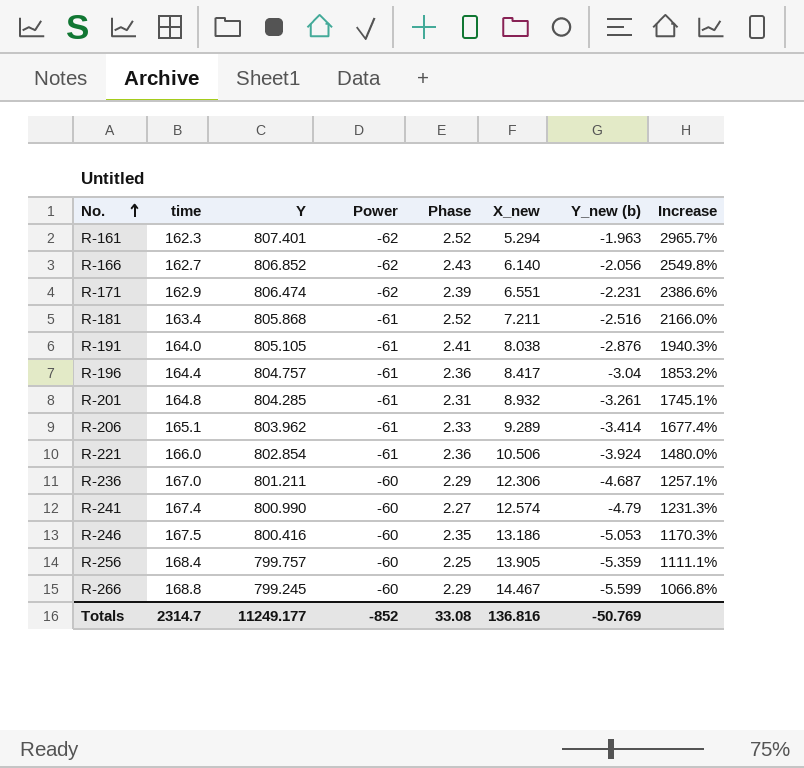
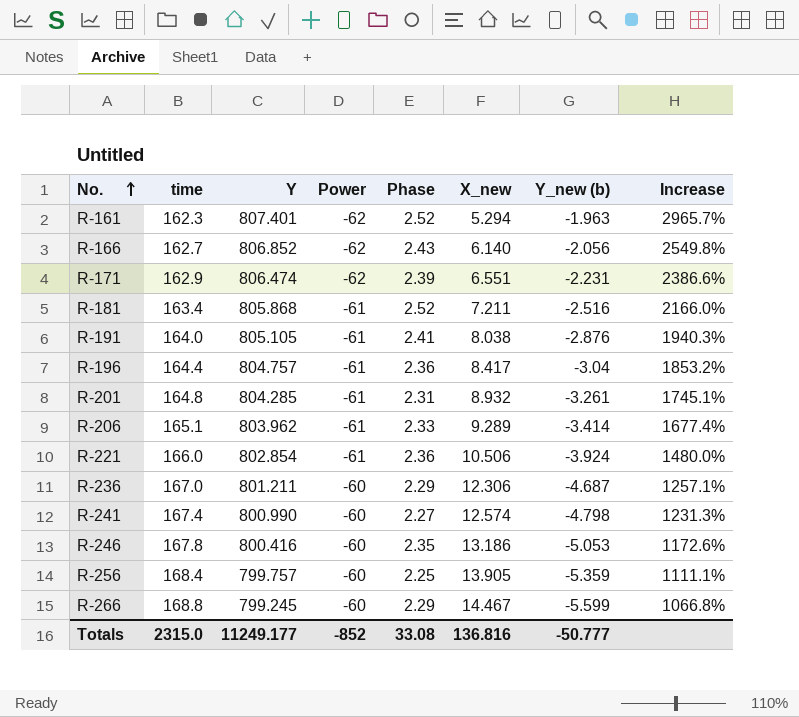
R-241 | Y_new (b): -4.79 -> -4.798
R-246 | time: 167.5 -> 167.8
R-246 | Increase: 1170.3% -> 1172.6%
Totals | time: 2314.7 -> 2315.0
Totals | Y_new (b): -50.769 -> -50.777

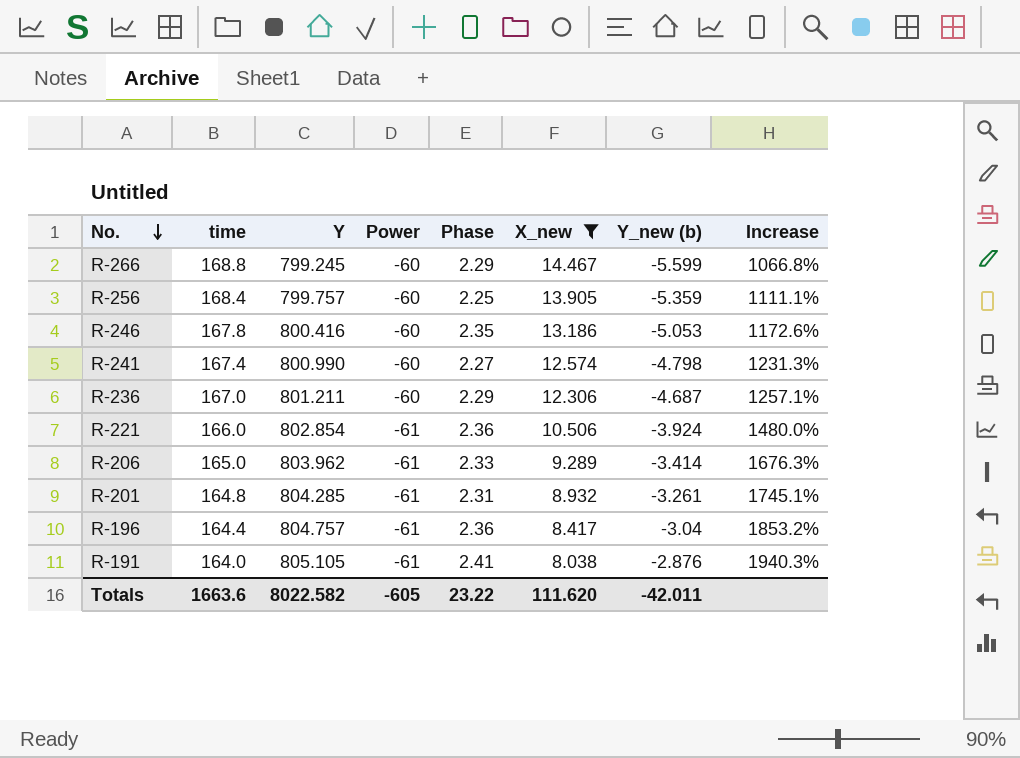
filter: none -> X_new >= 8.038
row order: No. ascending -> No. descending
R-206 | time: 165.1 -> 165.0
R-206 | Increase: 1677.4% -> 1676.3%
Totals | time: 2315.0 -> 1663.6
Totals | Y: 11249.177 -> 8022.582
Totals | Power: -852 -> -605
Totals | Phase: 33.08 -> 23.22
Totals | X_new: 136.816 -> 111.620
Totals | Y_new (b): -50.777 -> -42.011

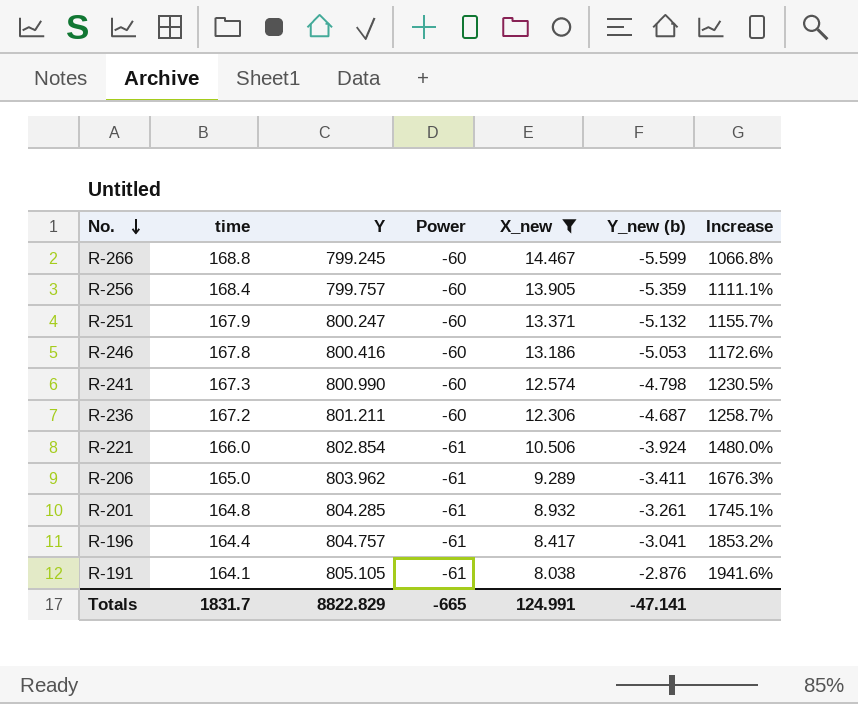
column Phase | position: 5 -> none
row R-251: none -> 167.9 | 800.247 | -60 | 13.371 | -5.132 | 1155.7%
R-241 | time: 167.4 -> 167.3
R-241 | Increase: 1231.3% -> 1230.5%
R-236 | time: 167.0 -> 167.2
R-236 | Increase: 1257.1% -> 1258.7%
R-206 | Y_new (b): -3.414 -> -3.411
R-196 | Y_new (b): -3.04 -> -3.041
R-191 | time: 164.0 -> 164.1
R-191 | Increase: 1940.3% -> 1941.6%
Totals | time: 1663.6 -> 1831.7
Totals | Y: 8022.582 -> 8822.829
Totals | Power: -605 -> -665
Totals | X_new: 111.620 -> 124.991
Totals | Y_new (b): -42.011 -> -47.141

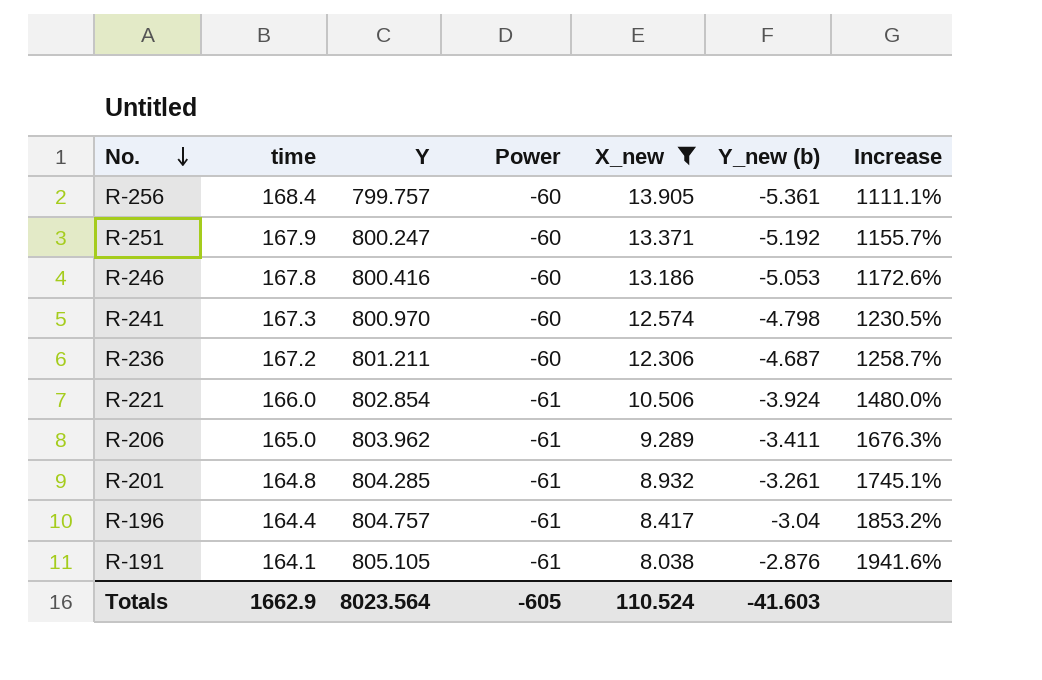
row R-266: 168.8 | 799.245 | -60 | 14.467 | -5.599 | 1066.8% -> none
R-256 | Y_new (b): -5.359 -> -5.361
R-251 | Y_new (b): -5.132 -> -5.192
R-241 | Y: 800.990 -> 800.970
R-196 | Y_new (b): -3.041 -> -3.04
Totals | time: 1831.7 -> 1662.9
Totals | Y: 8822.829 -> 8023.564
Totals | Power: -665 -> -605
Totals | X_new: 124.991 -> 110.524
Totals | Y_new (b): -47.141 -> -41.603

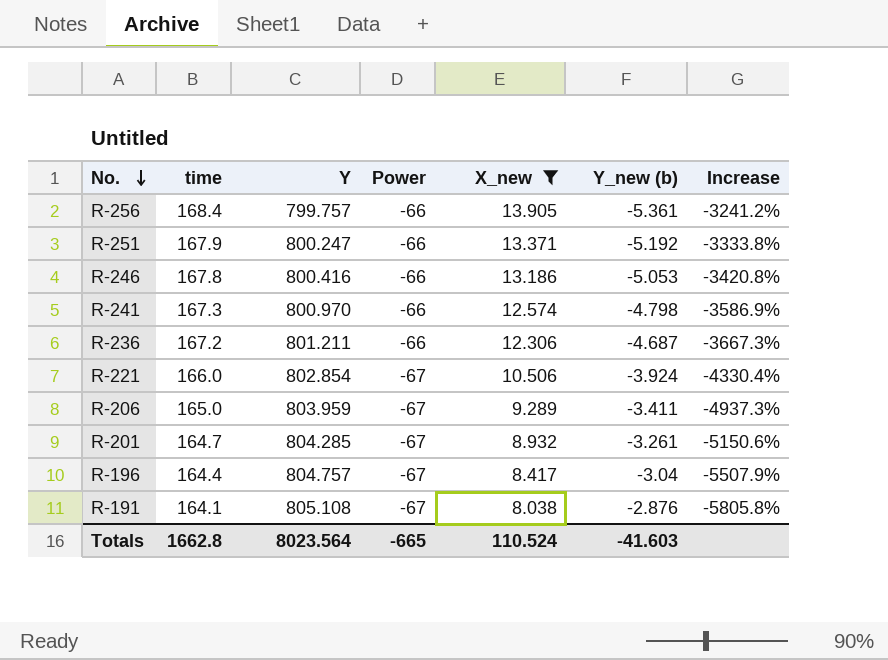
column Increase | formula: ([time] - [X_new]) / [X_new] -> ([time] - [Y_new (b)]) / [Y_new (b)]
R-256 | Power: -60 -> -66
R-251 | Power: -60 -> -66
R-246 | Power: -60 -> -66
R-241 | Power: -60 -> -66
R-236 | Power: -60 -> -66
R-221 | Power: -61 -> -67
R-206 | Y: 803.962 -> 803.959
R-206 | Power: -61 -> -67
R-201 | time: 164.8 -> 164.7
R-201 | Power: -61 -> -67
R-196 | Power: -61 -> -67
R-191 | Y: 805.105 -> 805.108
R-191 | Power: -61 -> -67
Totals | time: 1662.9 -> 1662.8
Totals | Power: -605 -> -665

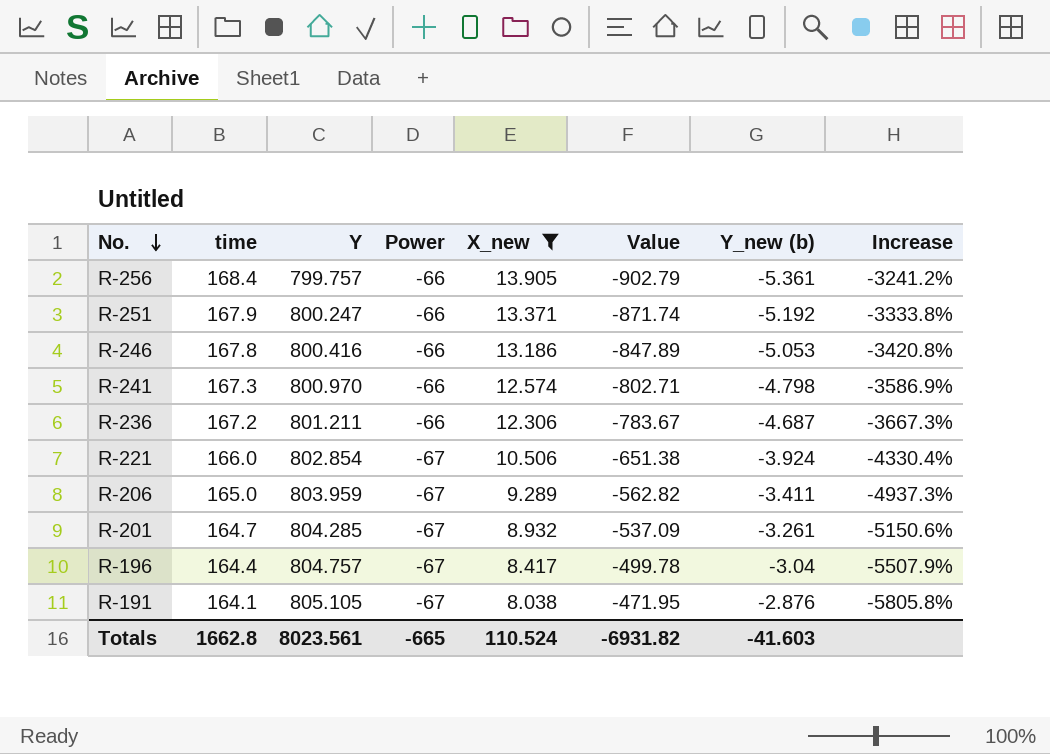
column Value | formula: none -> [time] * [Y_new (b)]
R-191 | Y: 805.108 -> 805.105
Totals | Y: 8023.564 -> 8023.561

